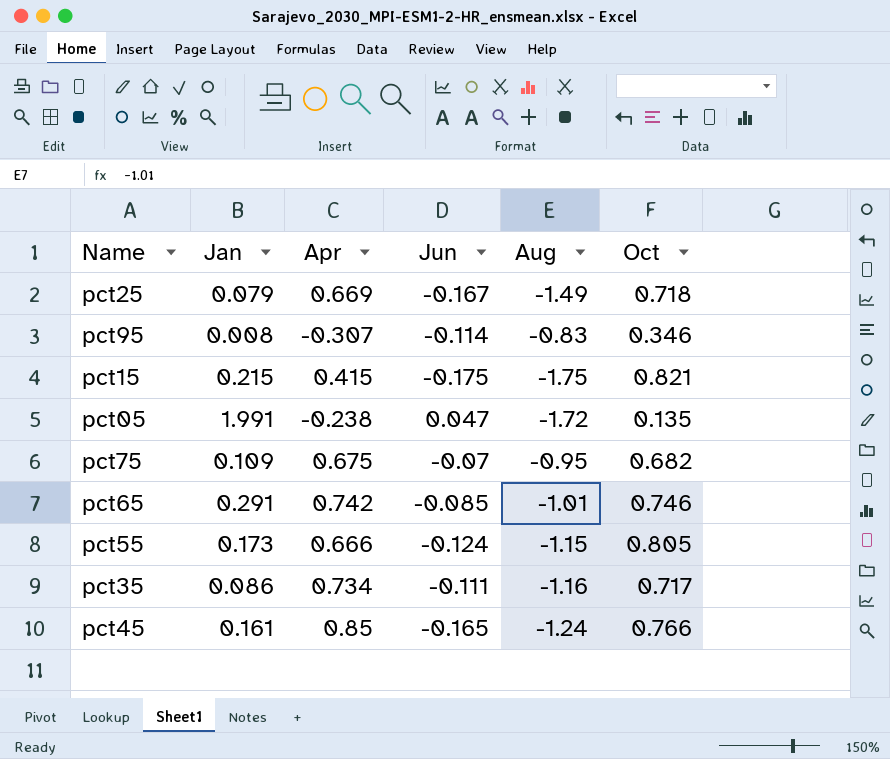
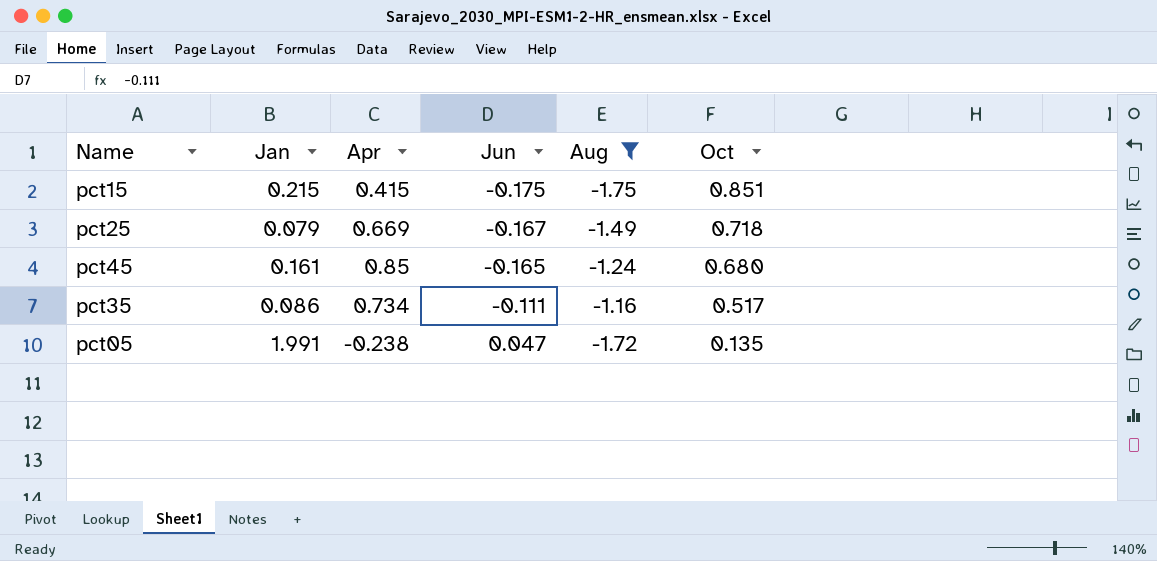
filter: none -> Aug <= -1.16
row order: none -> Jun ascending
pct15 | Oct: 0.821 -> 0.851
pct45 | Oct: 0.766 -> 0.680
pct35 | Oct: 0.717 -> 0.517

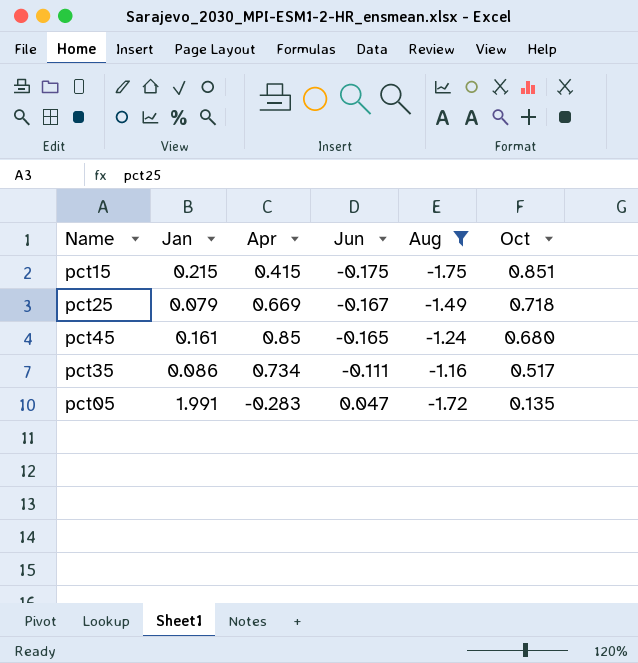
pct05 | Apr: -0.238 -> -0.283

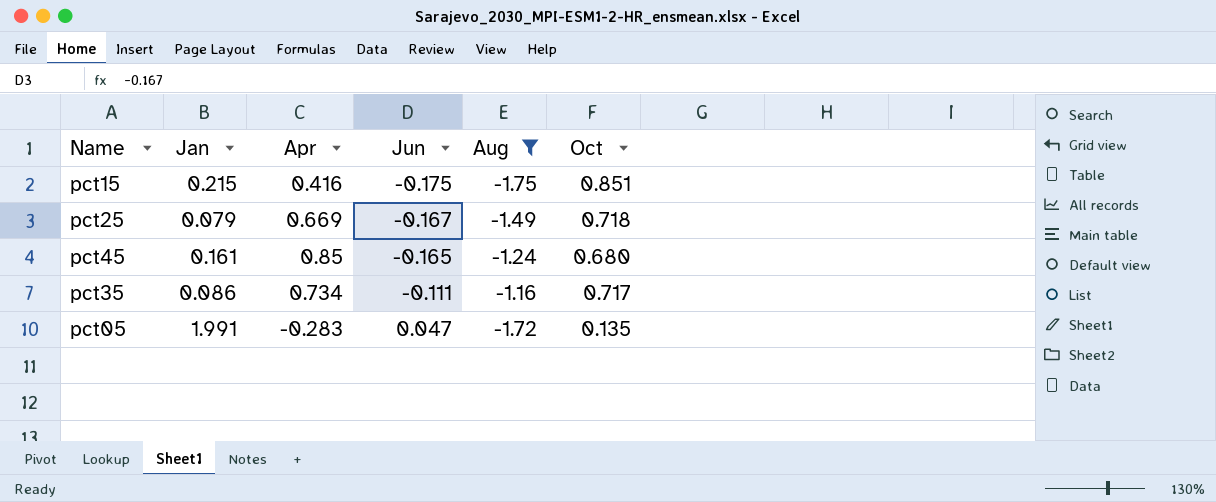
pct15 | Apr: 0.415 -> 0.416
pct35 | Oct: 0.517 -> 0.717

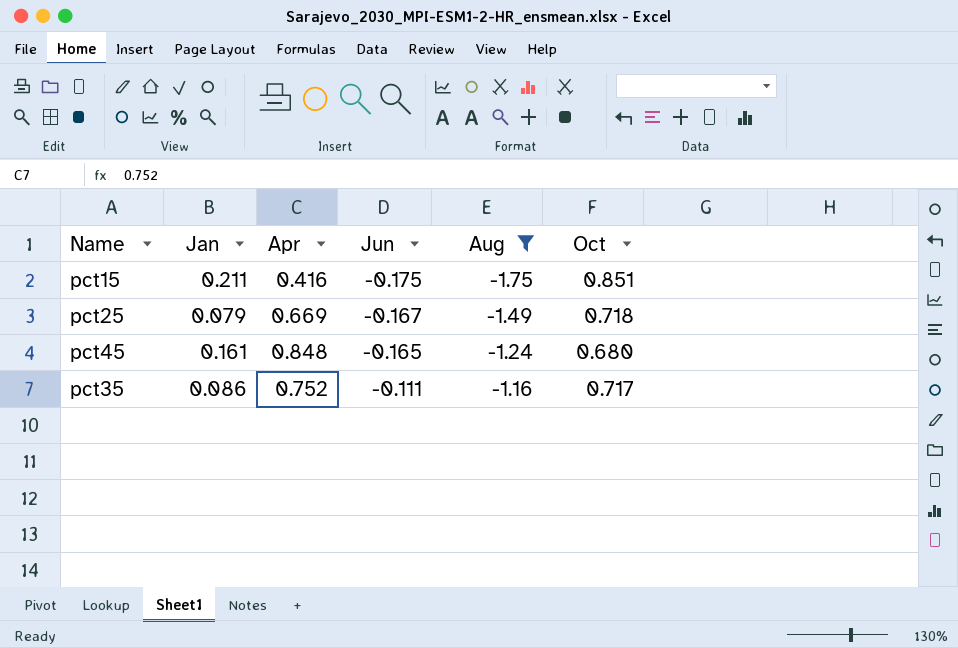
row pct05: 1.991 | -0.283 | 0.047 | -1.72 | 0.135 -> none
pct15 | Jan: 0.215 -> 0.211
pct45 | Apr: 0.85 -> 0.848
pct35 | Apr: 0.734 -> 0.752

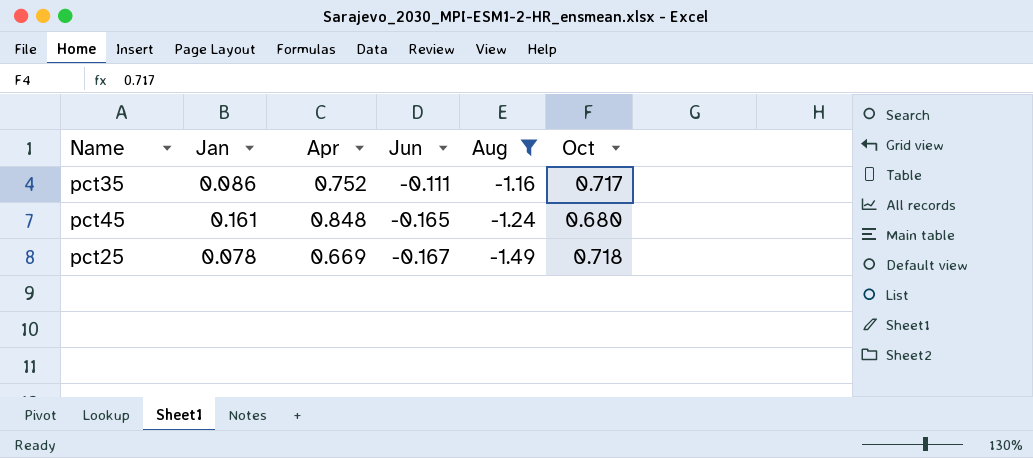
row order: Jun ascending -> Jun descending
row pct15: 0.211 | 0.416 | -0.175 | -1.75 | 0.851 -> none
pct25 | Jan: 0.079 -> 0.078

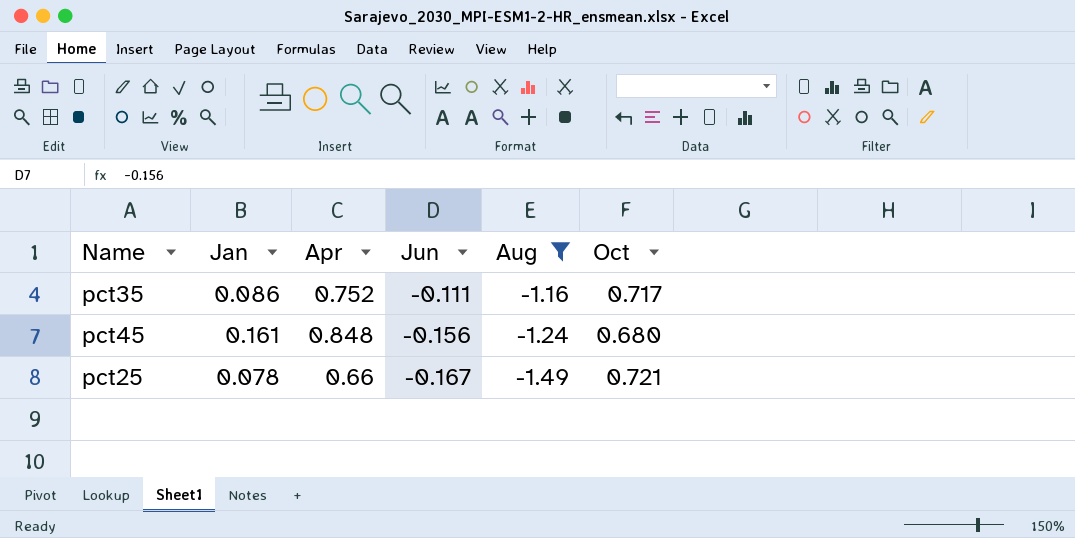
pct45 | Jun: -0.165 -> -0.156
pct25 | Apr: 0.669 -> 0.66
pct25 | Oct: 0.718 -> 0.721

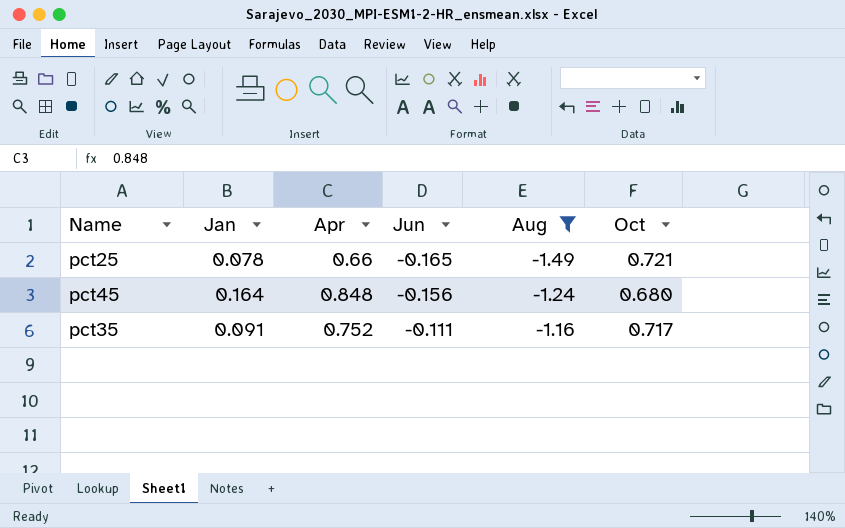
row order: Jun descending -> Jun ascending
pct25 | Jun: -0.167 -> -0.165
pct45 | Jan: 0.161 -> 0.164
pct35 | Jan: 0.086 -> 0.091

